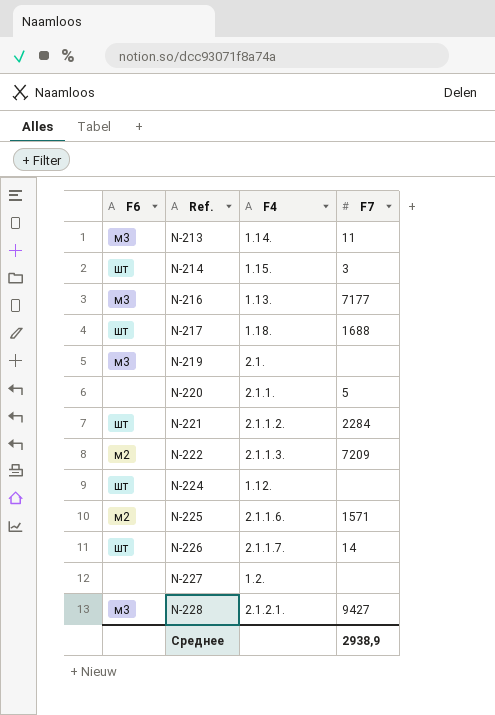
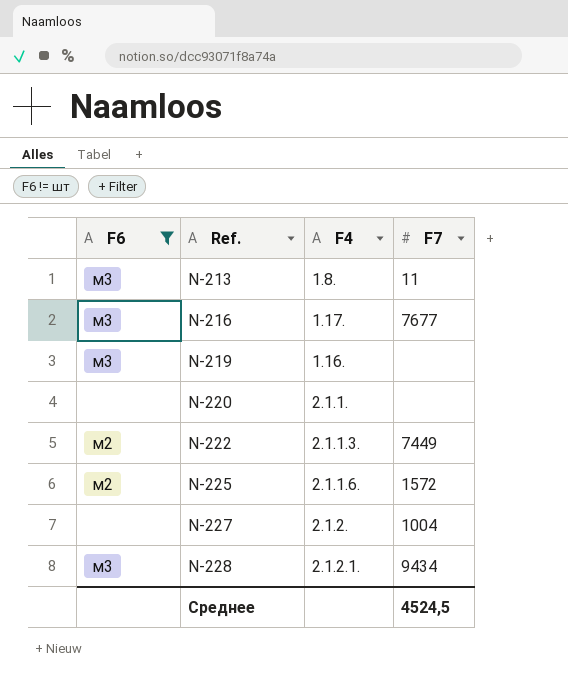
filter: none -> F6 != шт
N-213 | F4: 1.14. -> 1.8.
N-216 | F4: 1.13. -> 1.17.
N-216 | F7: 7177 -> 7677
N-219 | F4: 2.1. -> 1.16.
N-220 | F7: 5 -> none
N-222 | F7: 7209 -> 7449
N-225 | F7: 1571 -> 1572
N-227 | F4: 1.2. -> 2.1.2.
N-227 | F7: none -> 1004
N-228 | F7: 9427 -> 9434
Среднее | F7: 2938,9 -> 4524,5

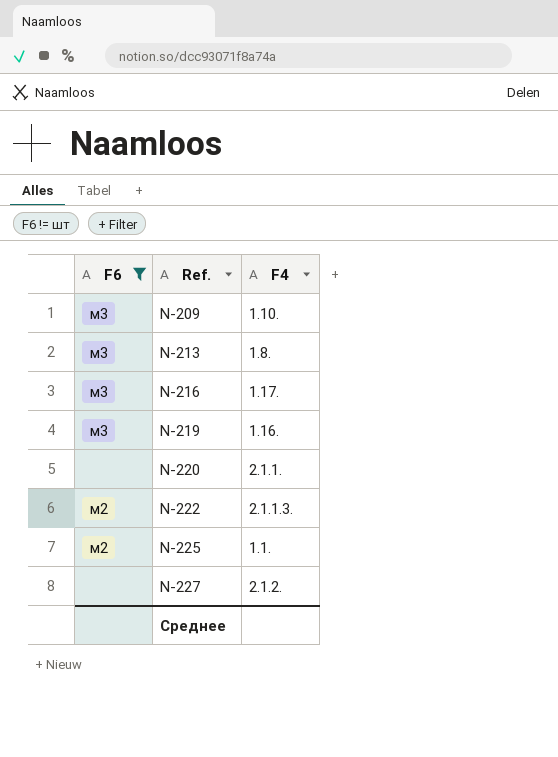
column F7 | position: 4 -> none
row N-228: м3 | 2.1.2.1. | 9434 -> none
row N-209: none -> м3 | 1.10.
N-225 | F4: 2.1.1.6. -> 1.1.

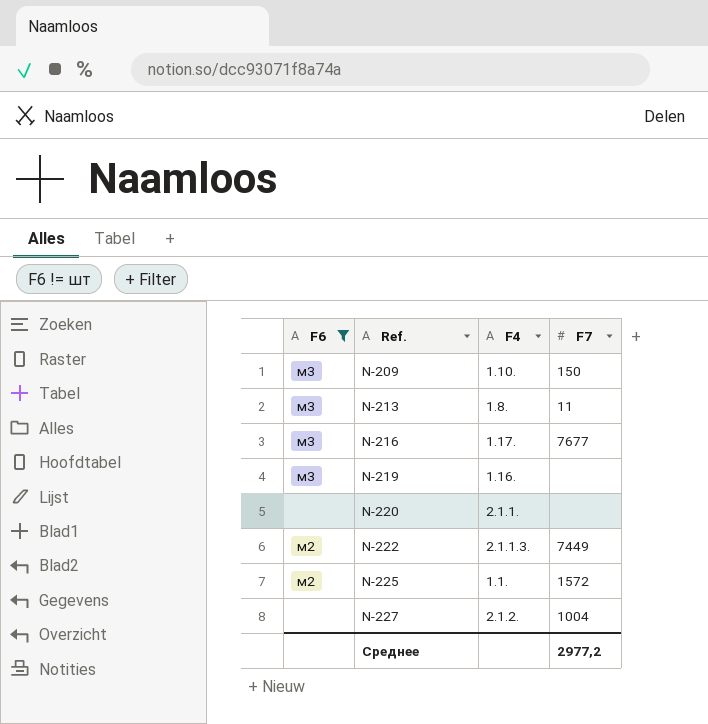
column F7 | position: none -> 4

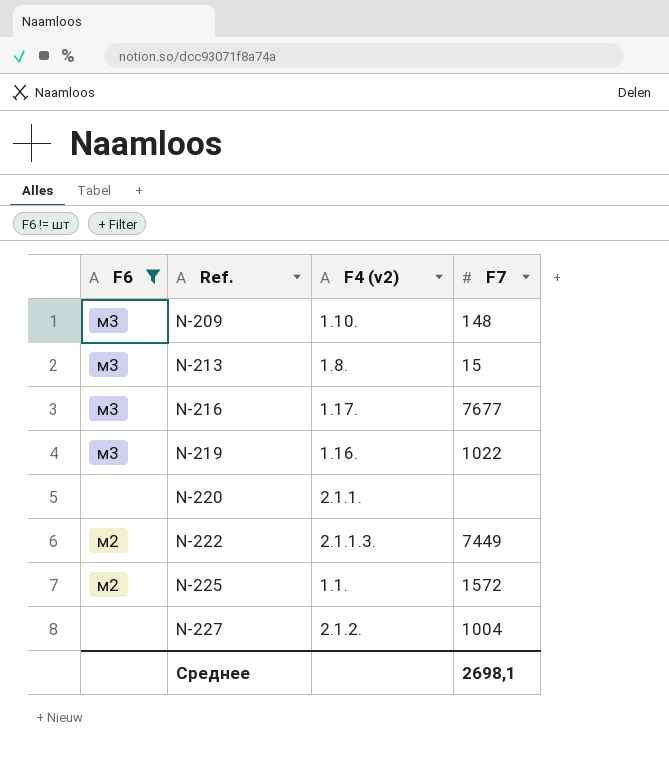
column name: F4 -> F4 (v2)
N-209 | F7: 150 -> 148
N-213 | F7: 11 -> 15
N-219 | F7: none -> 1022
Среднее | F7: 2977,2 -> 2698,1

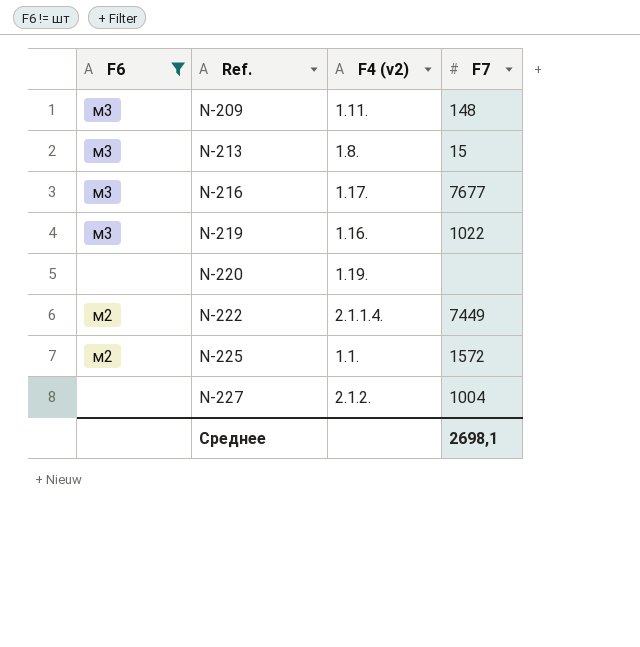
N-209 | F4 (v2): 1.10. -> 1.11.
N-220 | F4 (v2): 2.1.1. -> 1.19.
N-222 | F4 (v2): 2.1.1.3. -> 2.1.1.4.

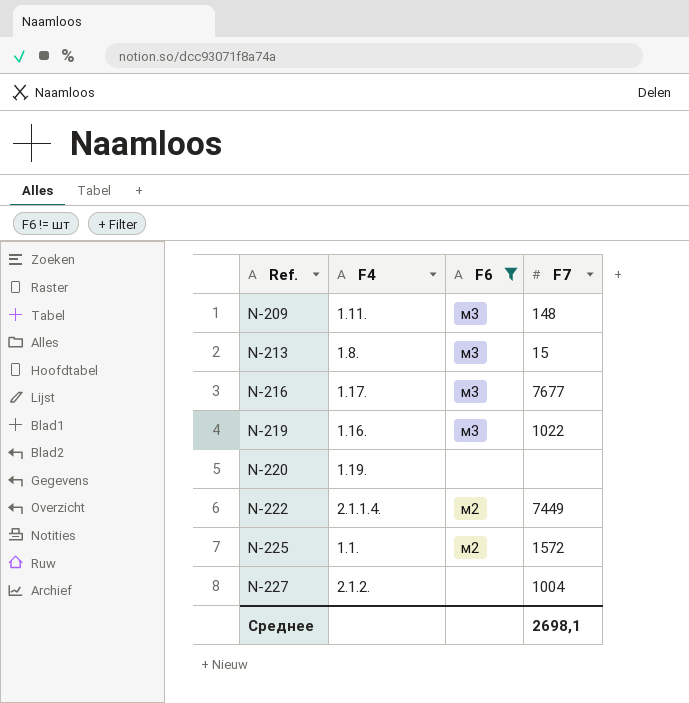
column name: F4 (v2) -> F4
column F6 | position: 1 -> 3

